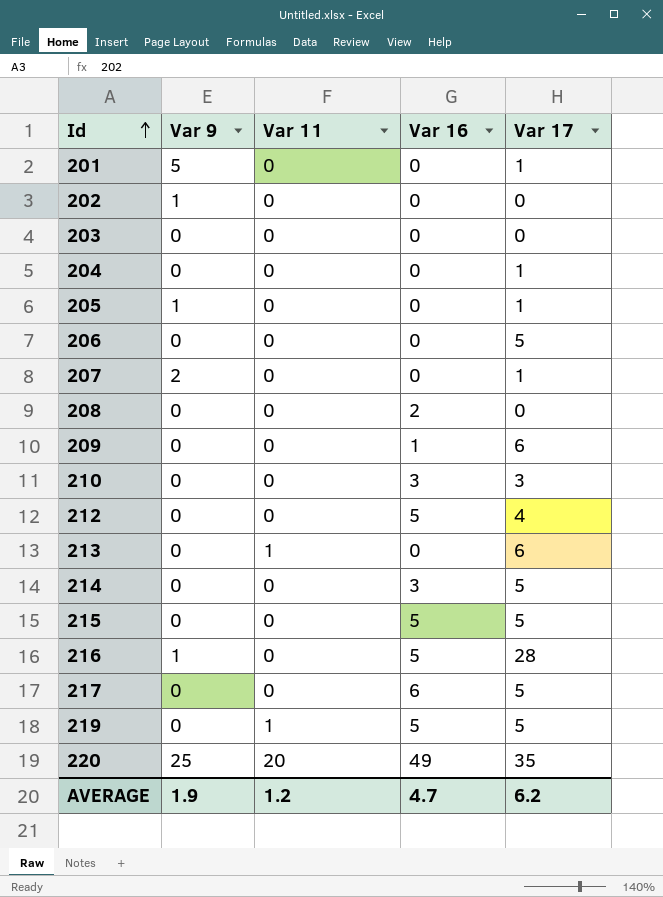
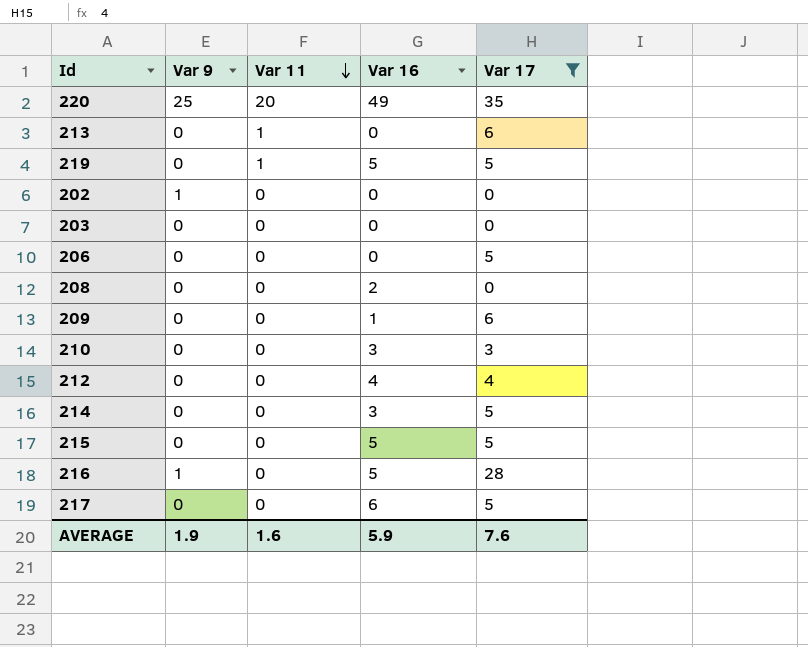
filter: none -> Var 17 != 1
row order: Id ascending -> Var 11 descending
212 | Var 16: 5 -> 4
AVERAGE | Var 11: 1.2 -> 1.6
AVERAGE | Var 16: 4.7 -> 5.9
AVERAGE | Var 17: 6.2 -> 7.6

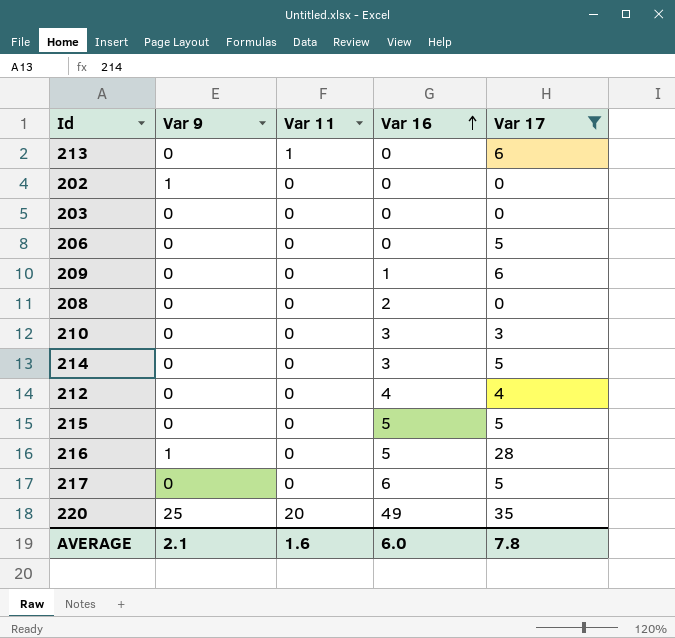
row order: Var 11 descending -> Var 16 ascending
row 219: 0 | 1 | 5 | 5 -> none
AVERAGE | Var 9: 1.9 -> 2.1
AVERAGE | Var 16: 5.9 -> 6.0
AVERAGE | Var 17: 7.6 -> 7.8

